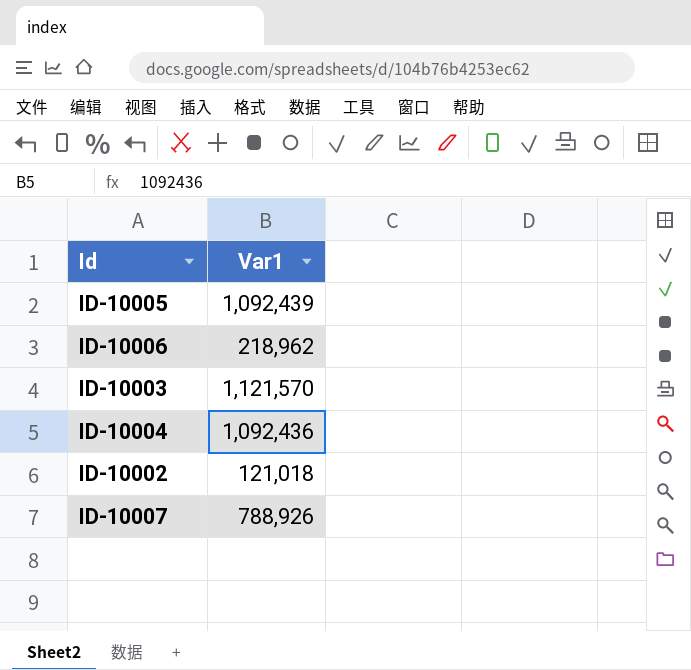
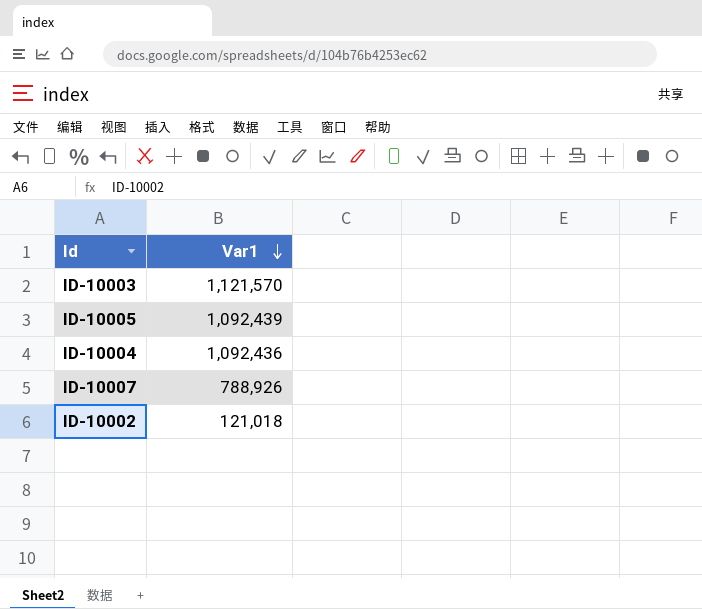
row order: none -> Var1 descending
row ID-10006: 218,962 -> none

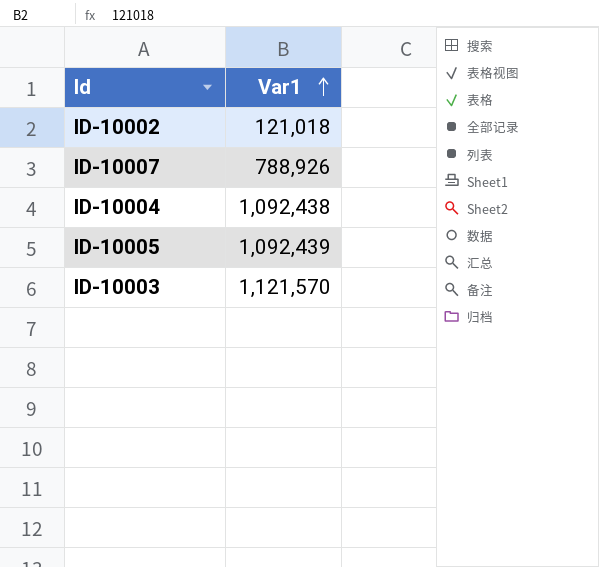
row order: Var1 descending -> Var1 ascending
ID-10004 | Var1: 1,092,436 -> 1,092,438

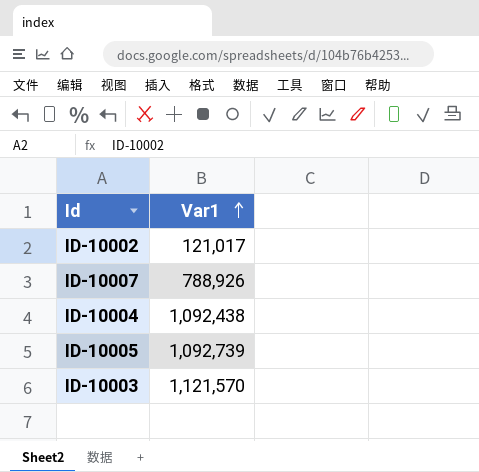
ID-10002 | Var1: 121,018 -> 121,017
ID-10005 | Var1: 1,092,439 -> 1,092,739

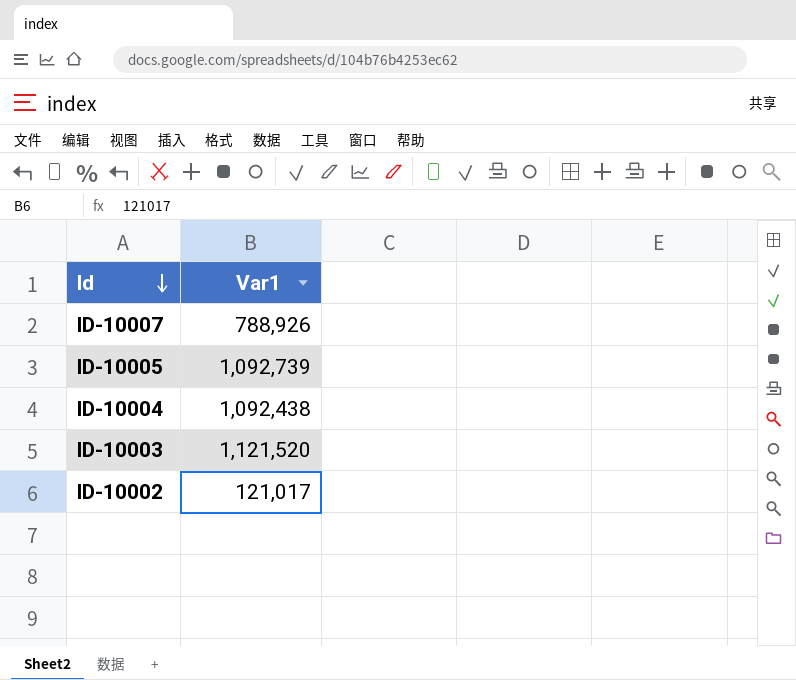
row order: Var1 ascending -> Id descending
ID-10003 | Var1: 1,121,570 -> 1,121,520

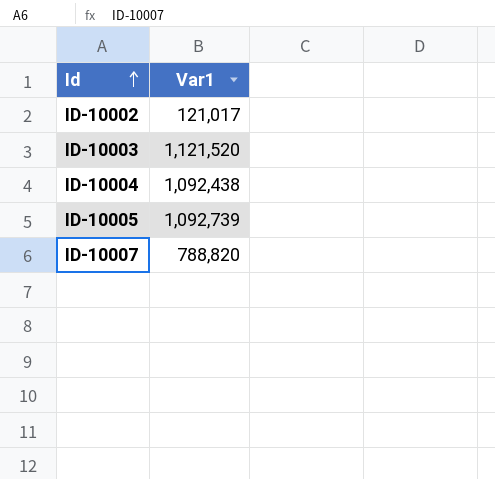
row order: Id descending -> Id ascending
ID-10007 | Var1: 788,926 -> 788,820

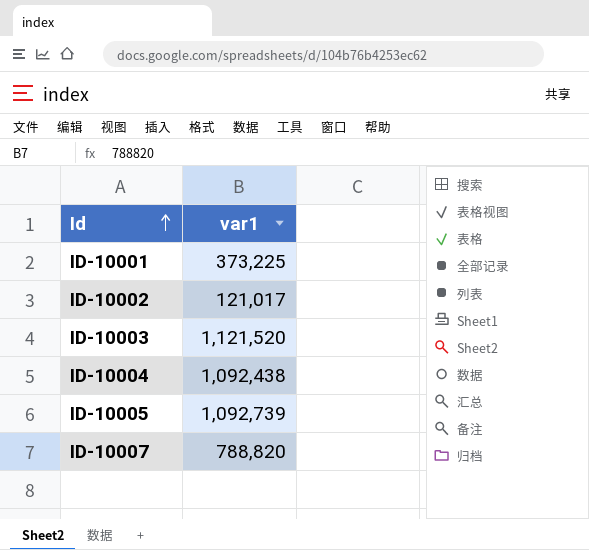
column name: Var1 -> var1
row ID-10001: none -> 373,225

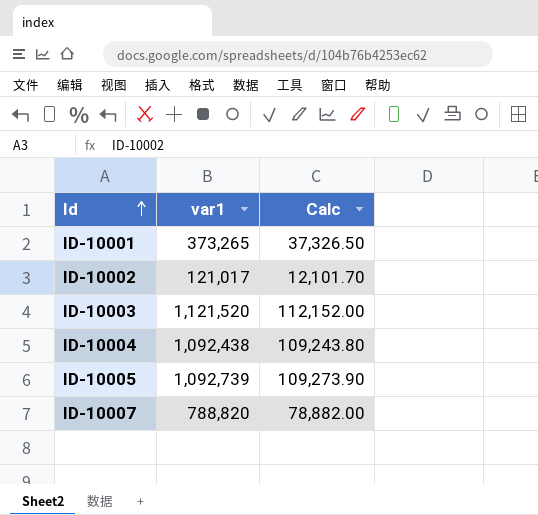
column Calc | formula: none -> [var1] * 0.1
ID-10001 | var1: 373,225 -> 373,265

